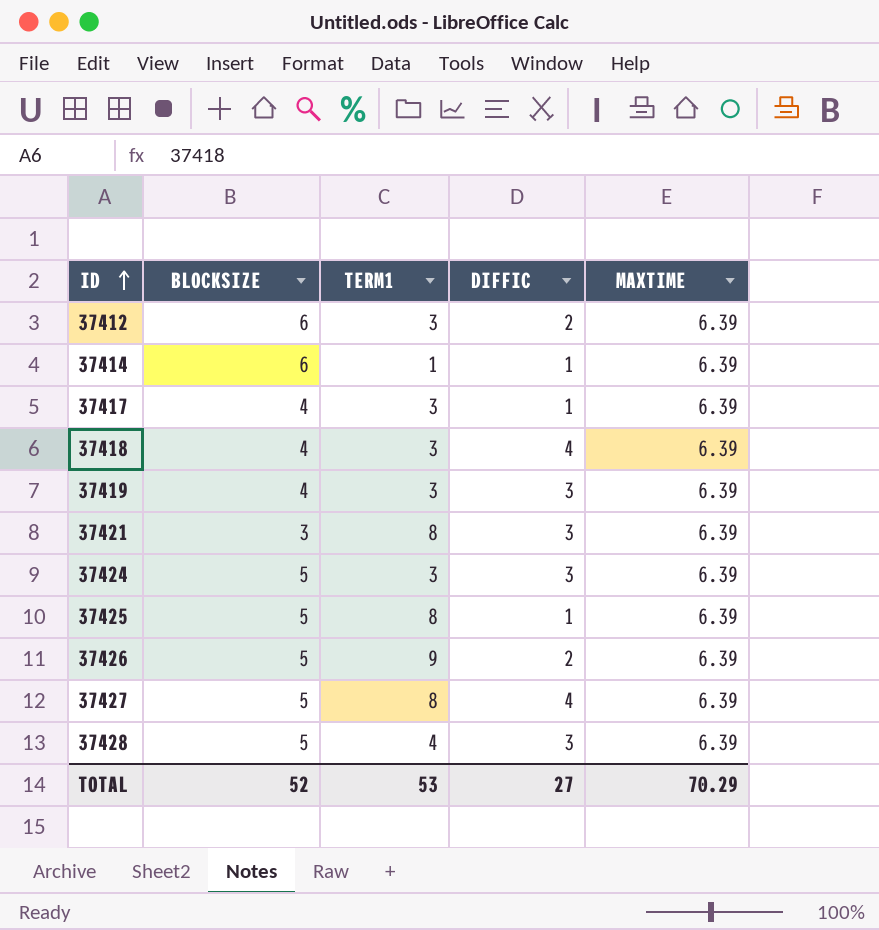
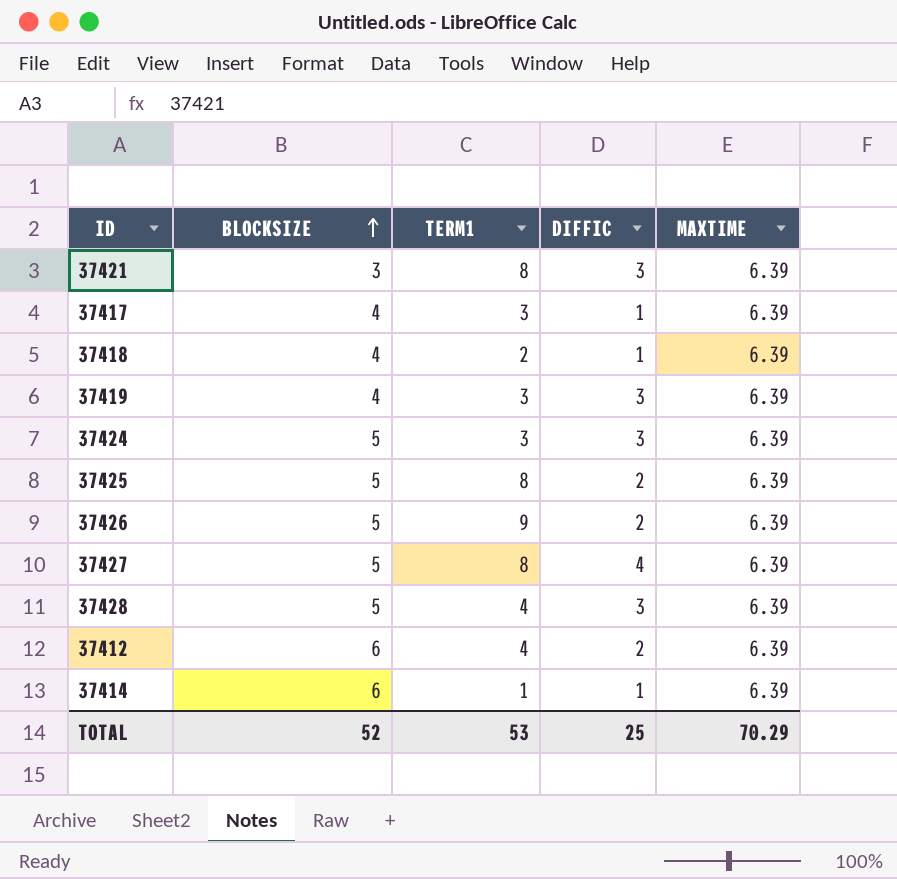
row order: ID ascending -> BLOCKSIZE ascending
37418 | TERM1: 3 -> 2
37418 | DIFFIC: 4 -> 1
37425 | DIFFIC: 1 -> 2
37412 | TERM1: 3 -> 4
TOTAL | DIFFIC: 27 -> 25

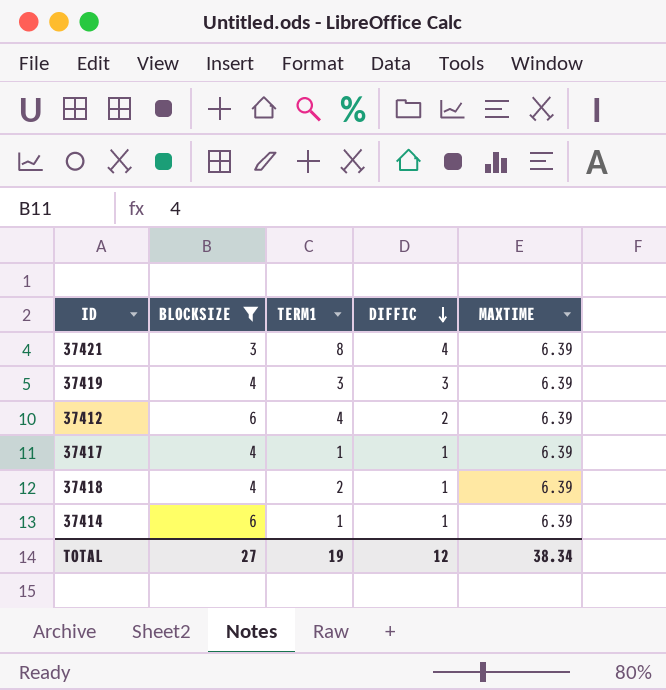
filter: none -> BLOCKSIZE != 5
row order: BLOCKSIZE ascending -> DIFFIC descending
37421 | DIFFIC: 3 -> 4
37417 | TERM1: 3 -> 1
TOTAL | BLOCKSIZE: 52 -> 27
TOTAL | TERM1: 53 -> 19
TOTAL | DIFFIC: 25 -> 12
TOTAL | MAXTIME: 70.29 -> 38.34

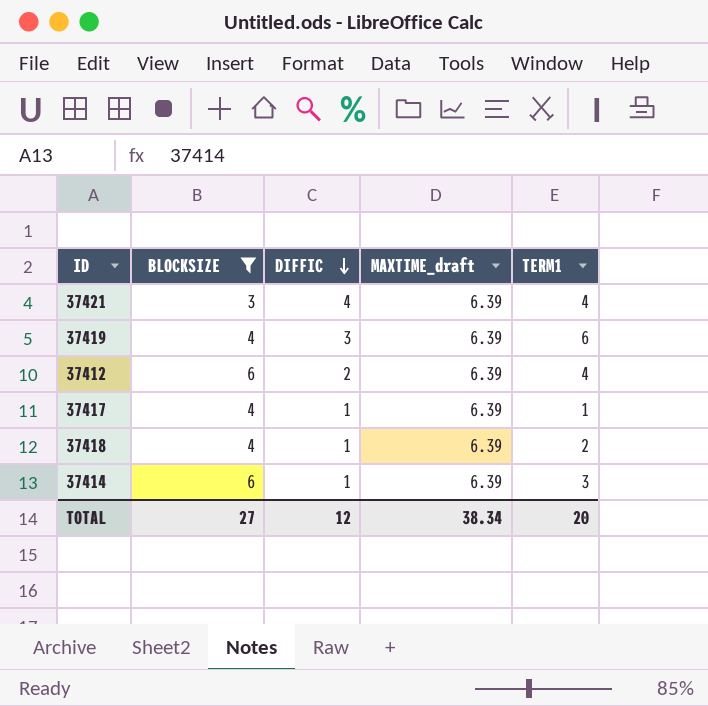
column name: MAXTIME -> MAXTIME_draft
column TERM1 | position: 3 -> 5
37421 | TERM1: 8 -> 4
37419 | TERM1: 3 -> 6
37414 | TERM1: 1 -> 3
TOTAL | TERM1: 19 -> 20

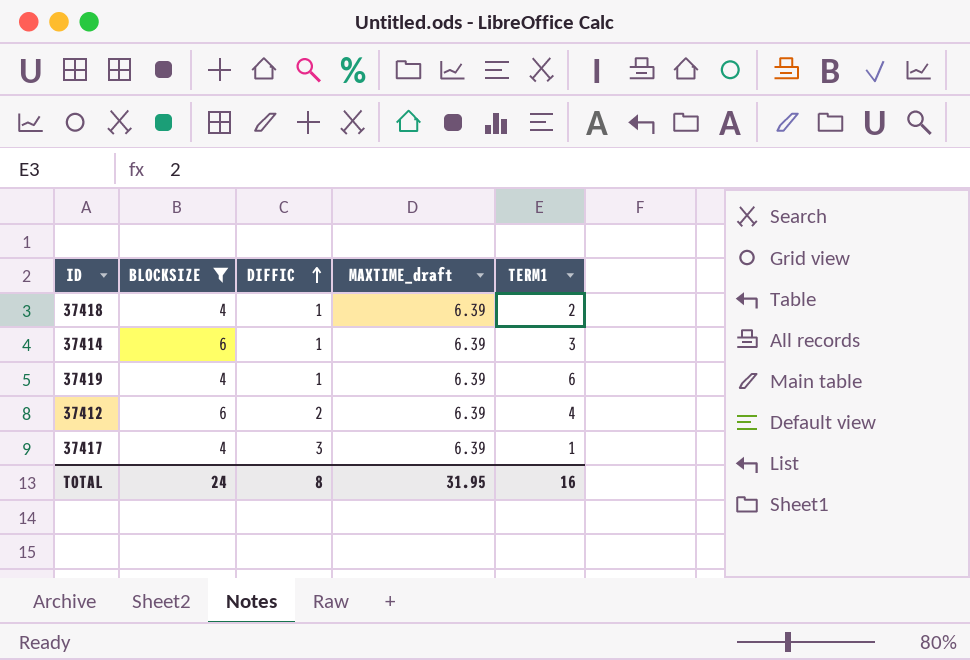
row order: DIFFIC descending -> DIFFIC ascending
row 37421: 3 | 4 | 6.39 | 4 -> none
37419 | DIFFIC: 3 -> 1
37417 | DIFFIC: 1 -> 3
TOTAL | BLOCKSIZE: 27 -> 24
TOTAL | DIFFIC: 12 -> 8
TOTAL | MAXTIME_draft: 38.34 -> 31.95
TOTAL | TERM1: 20 -> 16

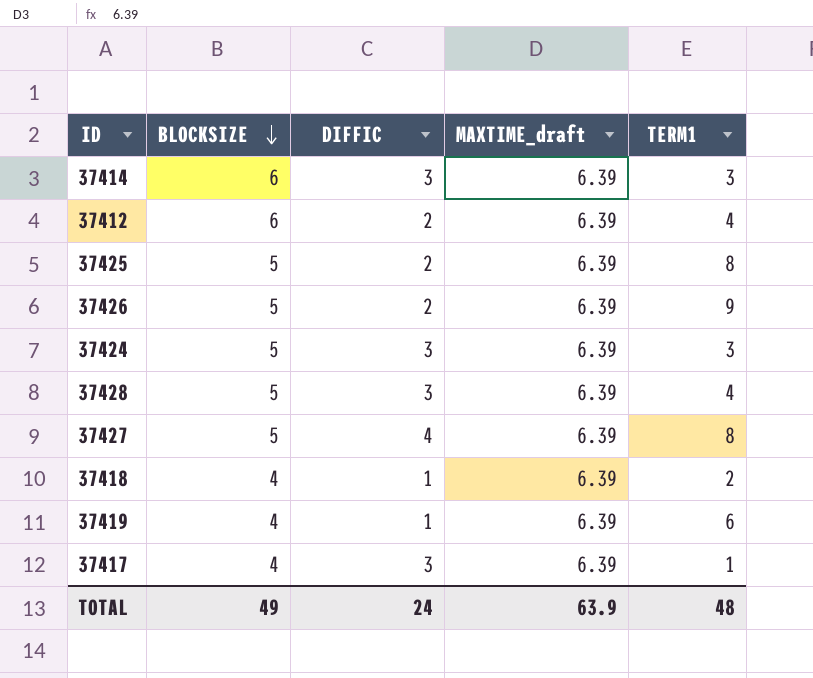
filter: BLOCKSIZE != 5 -> none
row order: DIFFIC ascending -> BLOCKSIZE descending
37414 | DIFFIC: 1 -> 3
TOTAL | BLOCKSIZE: 24 -> 49
TOTAL | DIFFIC: 8 -> 24
TOTAL | MAXTIME_draft: 31.95 -> 63.9
TOTAL | TERM1: 16 -> 48

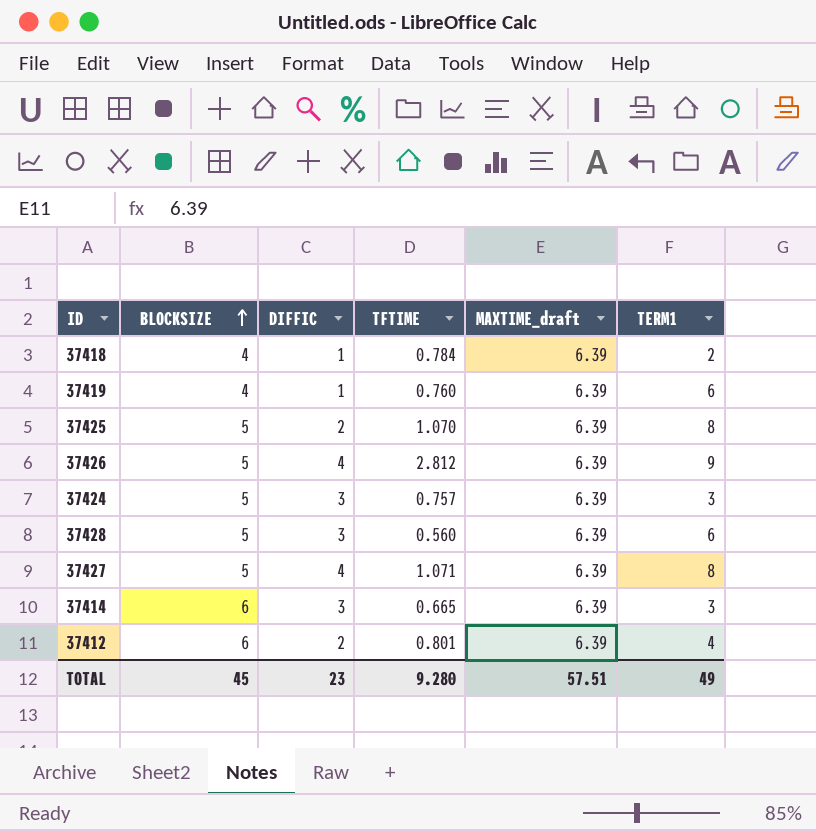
row order: BLOCKSIZE descending -> BLOCKSIZE ascending
column TFTIME | position: none -> 4
row 37417: 4 | 3 | 6.39 | 1 -> none
37426 | DIFFIC: 2 -> 4
37428 | TERM1: 4 -> 6
TOTAL | BLOCKSIZE: 49 -> 45
TOTAL | DIFFIC: 24 -> 23
TOTAL | MAXTIME_draft: 63.9 -> 57.51
TOTAL | TERM1: 48 -> 49

